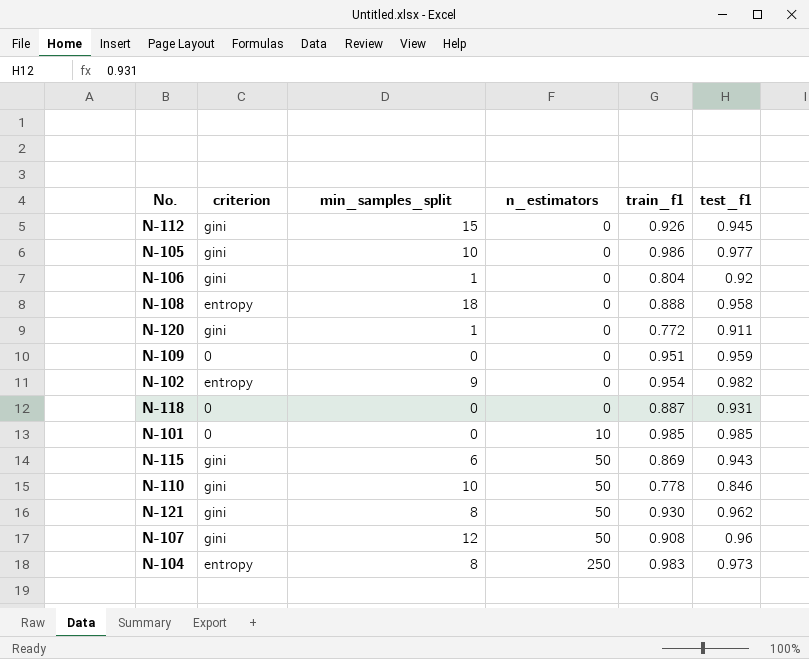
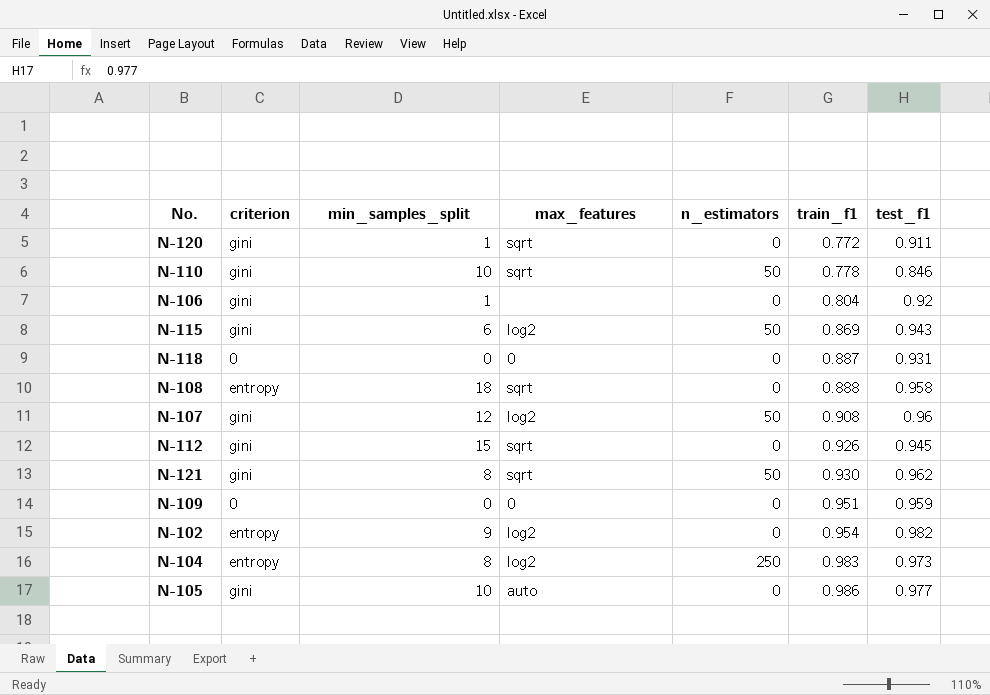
row order: n_estimators ascending -> train_f1 ascending
column max_features | position: none -> 4
row N-101: 0 | 0 | 10 | 0.985 | 0.985 -> none

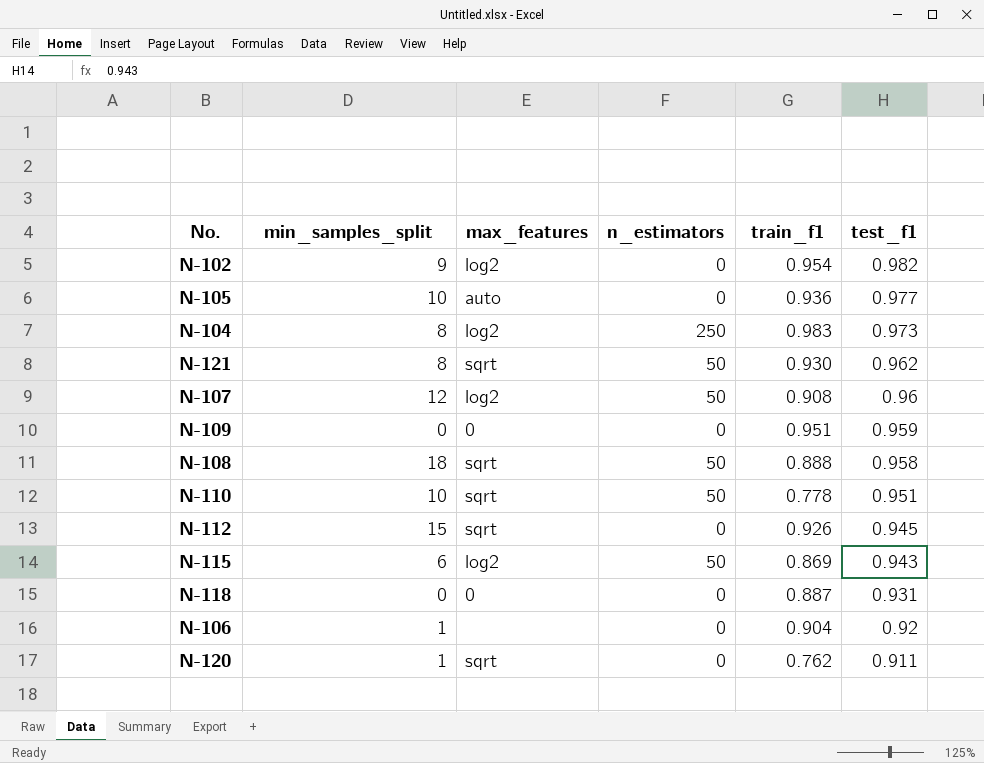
row order: train_f1 ascending -> test_f1 descending
column criterion | position: 2 -> none
N-105 | train_f1: 0.986 -> 0.936
N-108 | n_estimators: 0 -> 50
N-110 | test_f1: 0.846 -> 0.951
N-106 | train_f1: 0.804 -> 0.904
N-120 | train_f1: 0.772 -> 0.762

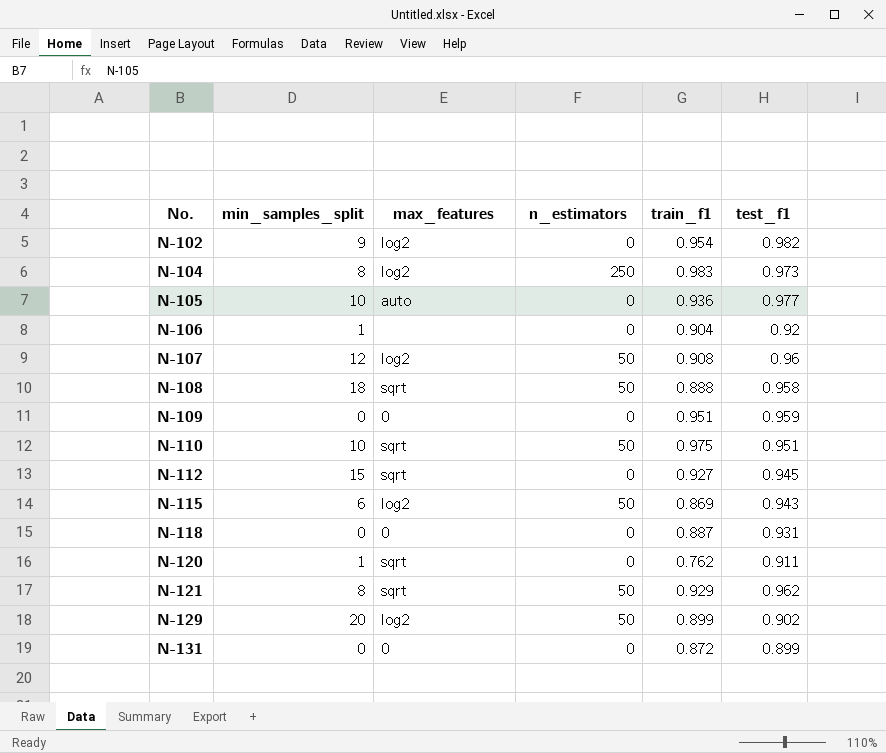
row order: test_f1 descending -> No. ascending
N-110 | train_f1: 0.778 -> 0.975
N-112 | train_f1: 0.926 -> 0.927
N-121 | train_f1: 0.930 -> 0.929
row N-129: none -> 20 | log2 | 50 | 0.899 | 0.902
row N-131: none -> 0 | 0 | 0 | 0.872 | 0.899

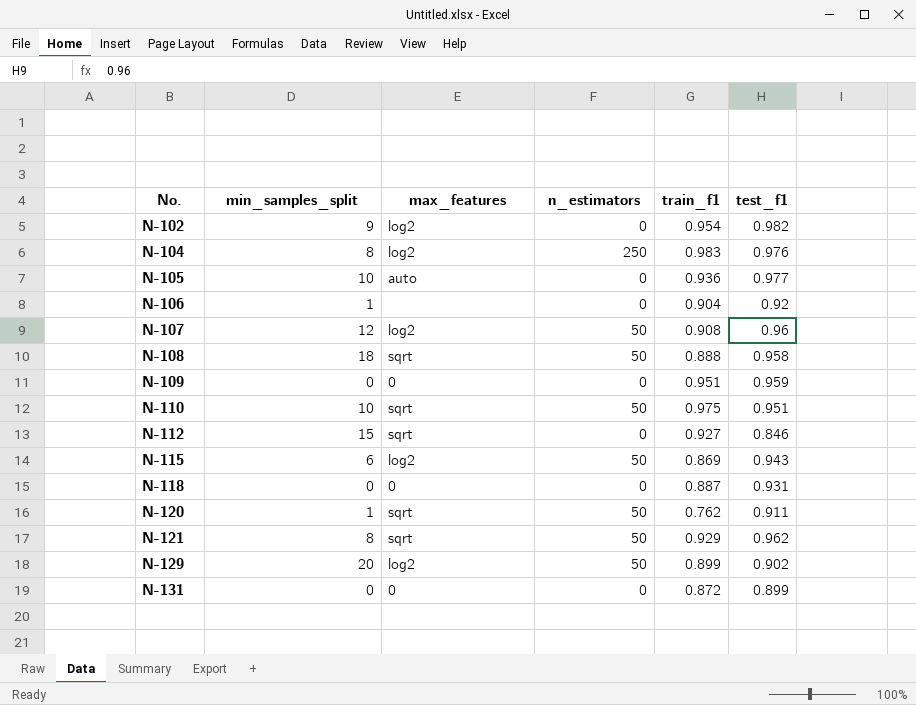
N-104 | test_f1: 0.973 -> 0.976
N-112 | test_f1: 0.945 -> 0.846
N-120 | n_estimators: 0 -> 50

